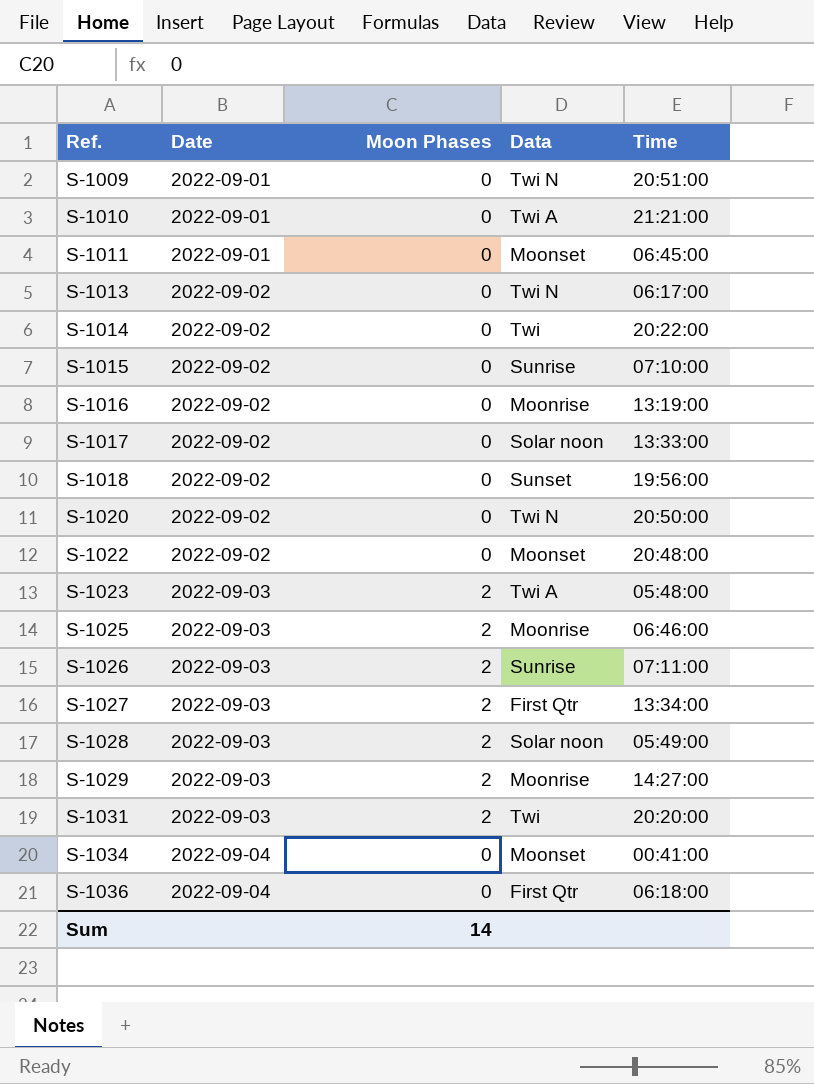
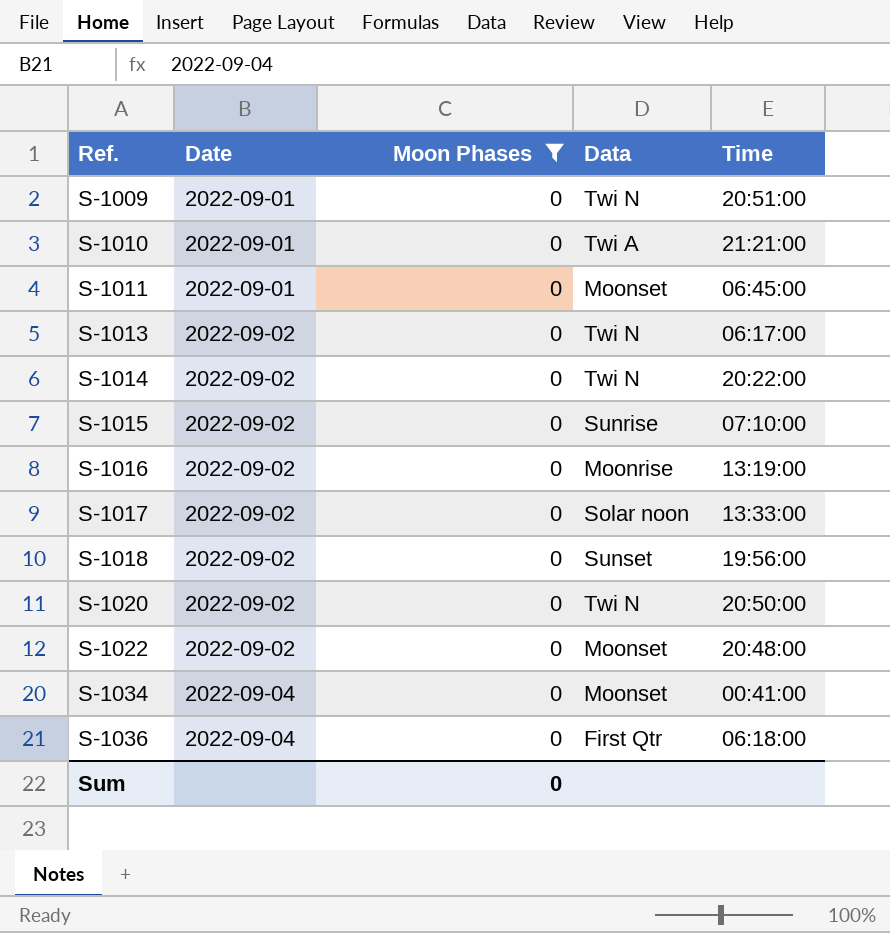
filter: none -> Moon Phases = 0
S-1014 | Data: Twi -> Twi N
Sum | Moon Phases: 14 -> 0

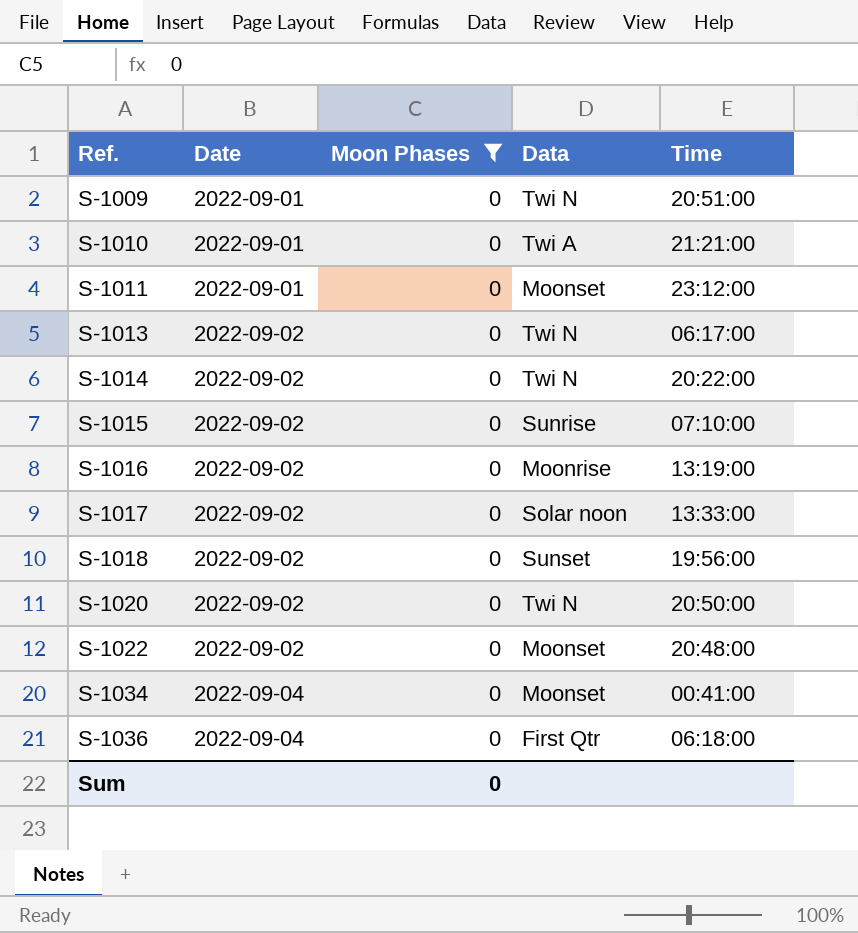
S-1011 | Time: 06:45:00 -> 23:12:00

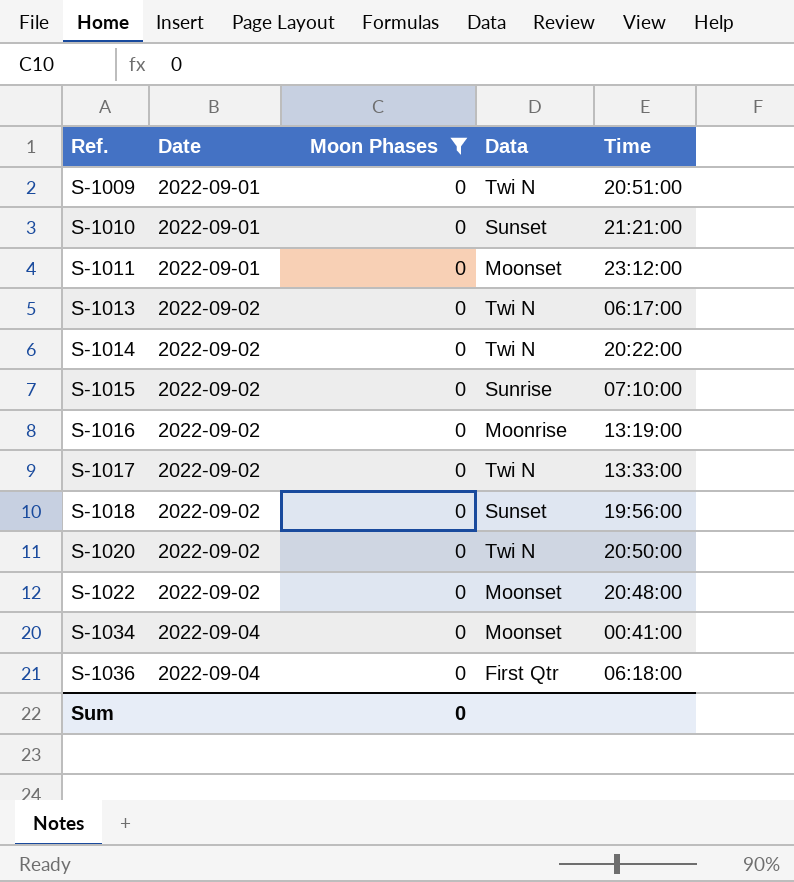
S-1010 | Data: Twi A -> Sunset
S-1017 | Data: Solar noon -> Twi N

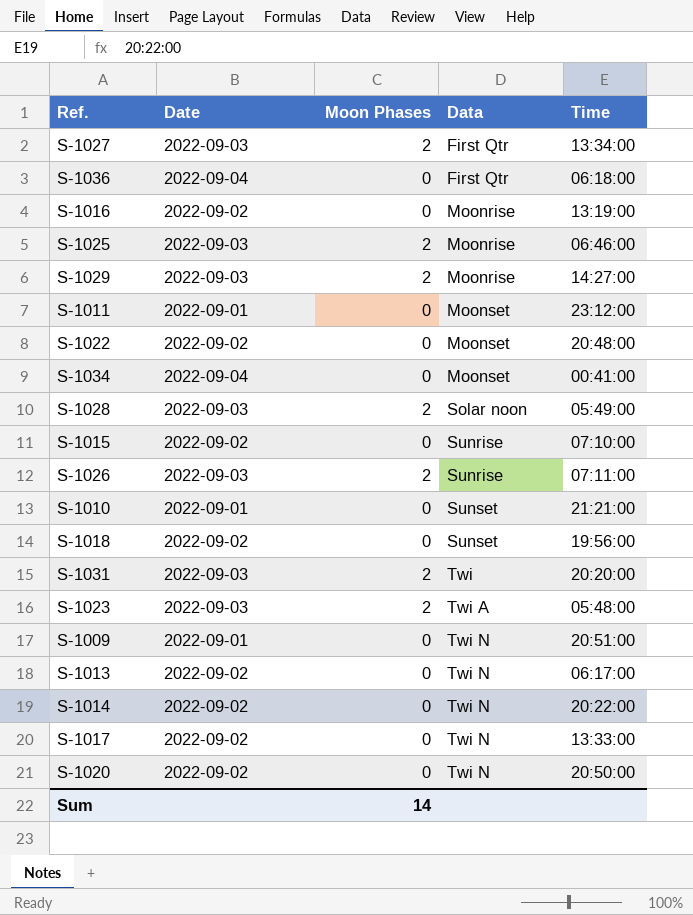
filter: Moon Phases = 0 -> none
row order: Ref. ascending -> Data ascending
Sum | Moon Phases: 0 -> 14

